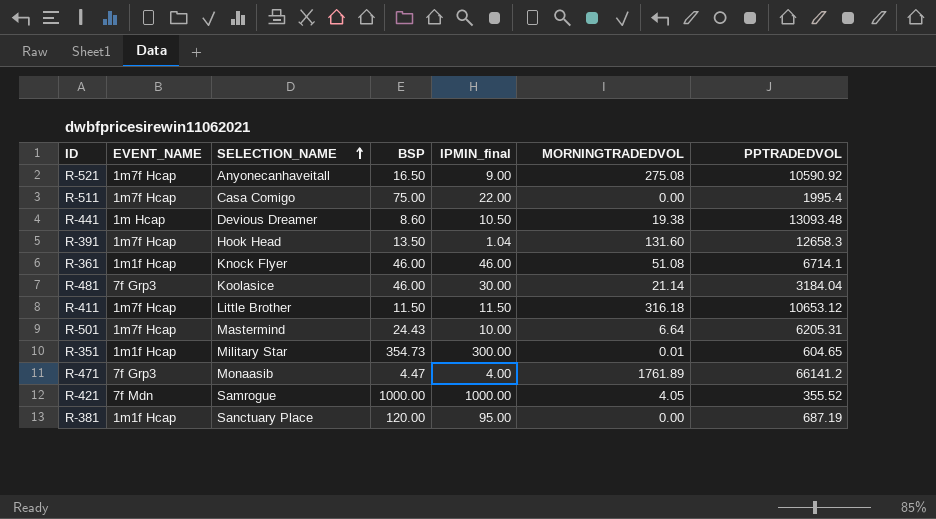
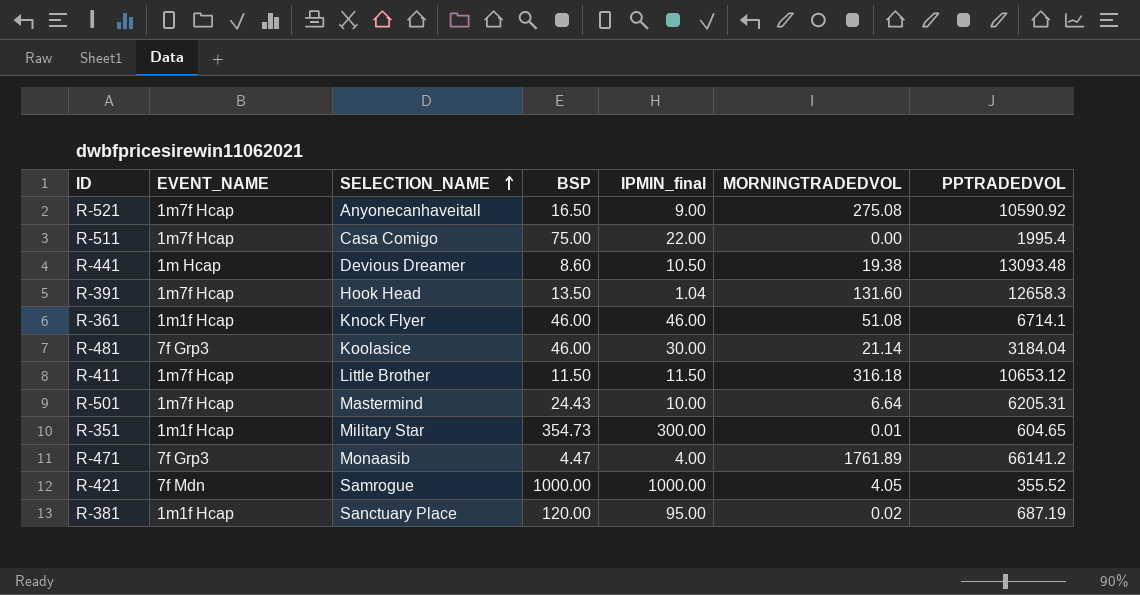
R-381 | MORNINGTRADEDVOL: 0.00 -> 0.02

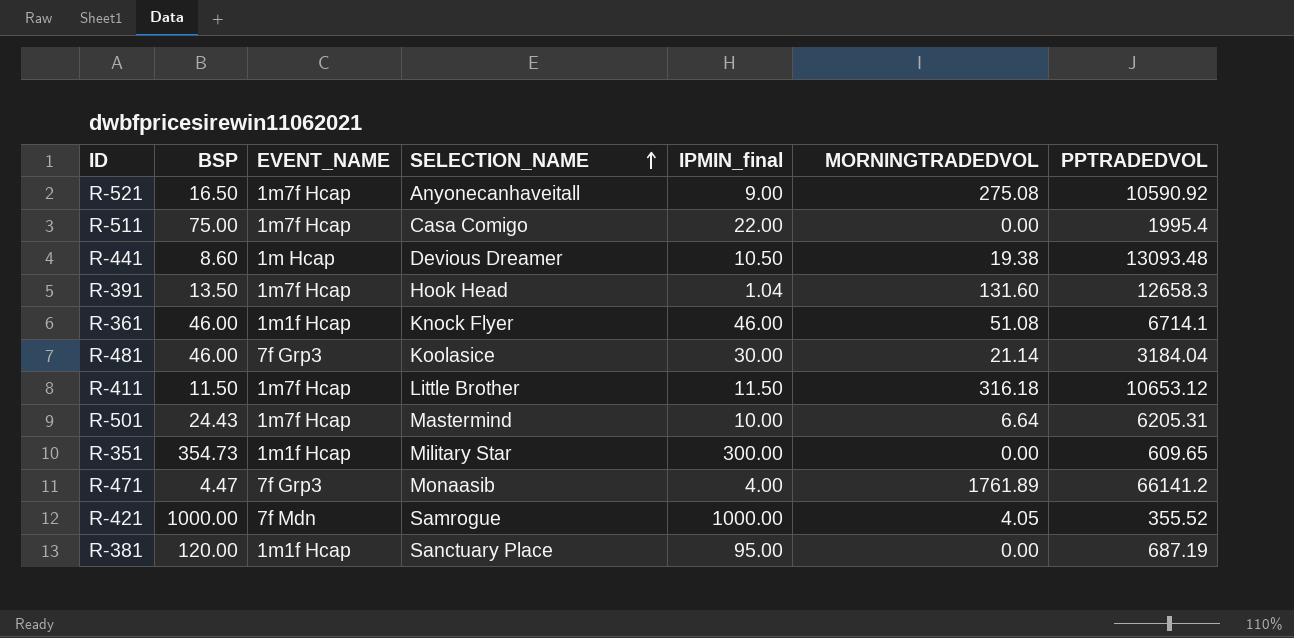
column BSP | position: 4 -> 2
R-351 | MORNINGTRADEDVOL: 0.01 -> 0.00
R-351 | PPTRADEDVOL: 604.65 -> 609.65
R-381 | MORNINGTRADEDVOL: 0.02 -> 0.00

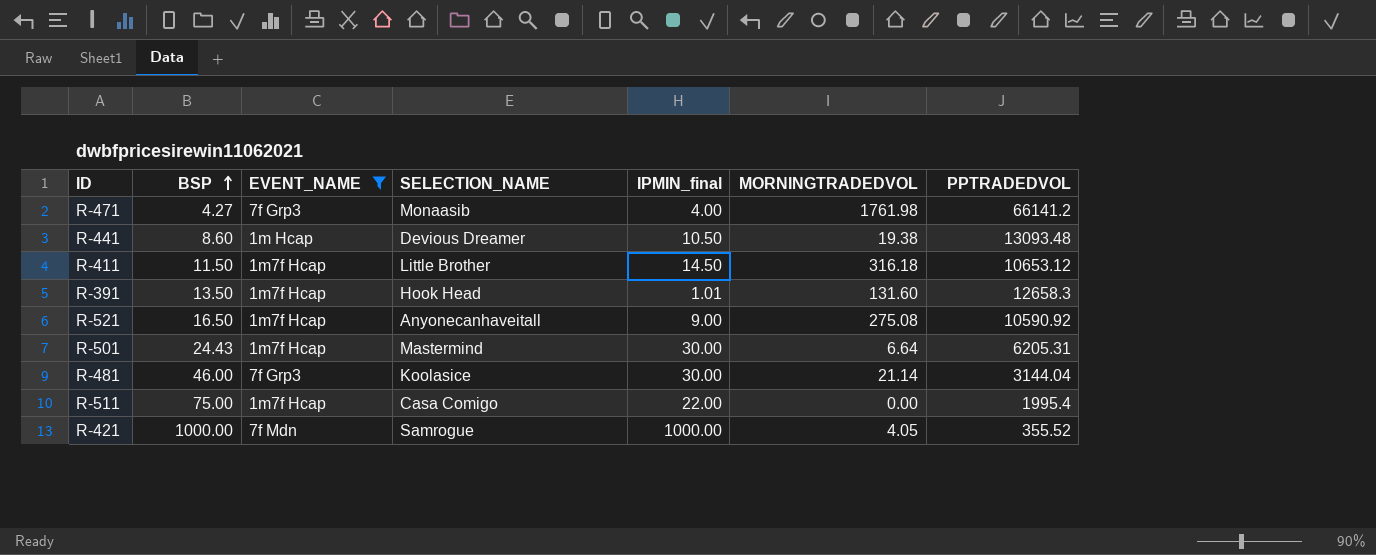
filter: none -> EVENT_NAME != 1m1f Hcap
row order: SELECTION_NAME ascending -> BSP ascending
R-471 | BSP: 4.47 -> 4.27
R-471 | MORNINGTRADEDVOL: 1761.89 -> 1761.98
R-411 | IPMIN_final: 11.50 -> 14.50
R-391 | IPMIN_final: 1.04 -> 1.01
R-501 | IPMIN_final: 10.00 -> 30.00
R-481 | PPTRADEDVOL: 3184.04 -> 3144.04

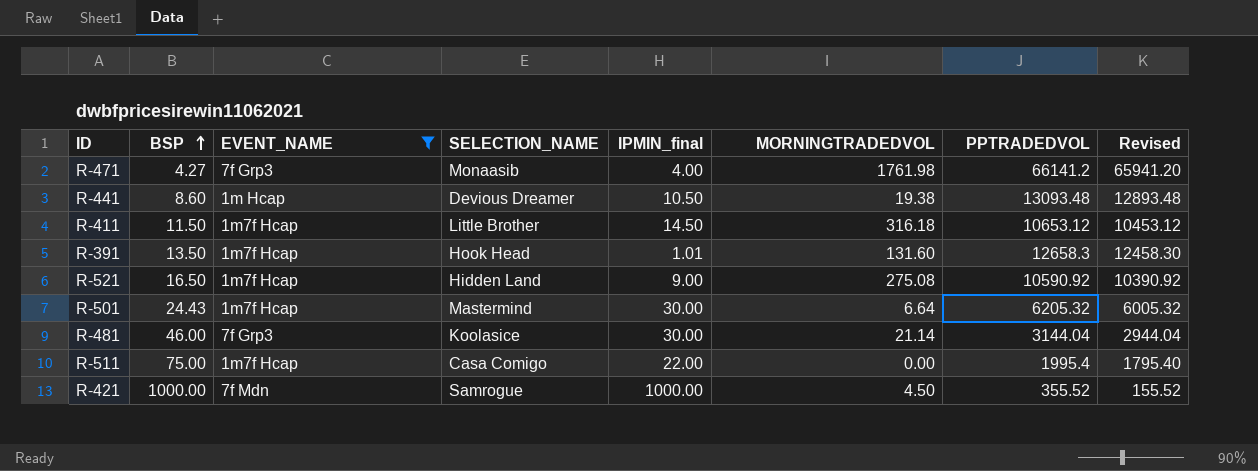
column Revised | formula: none -> [PPTRADEDVOL] - 200
R-521 | SELECTION_NAME: Anyonecanhaveitall -> Hidden Land
R-501 | PPTRADEDVOL: 6205.31 -> 6205.32
R-421 | MORNINGTRADEDVOL: 4.05 -> 4.50

